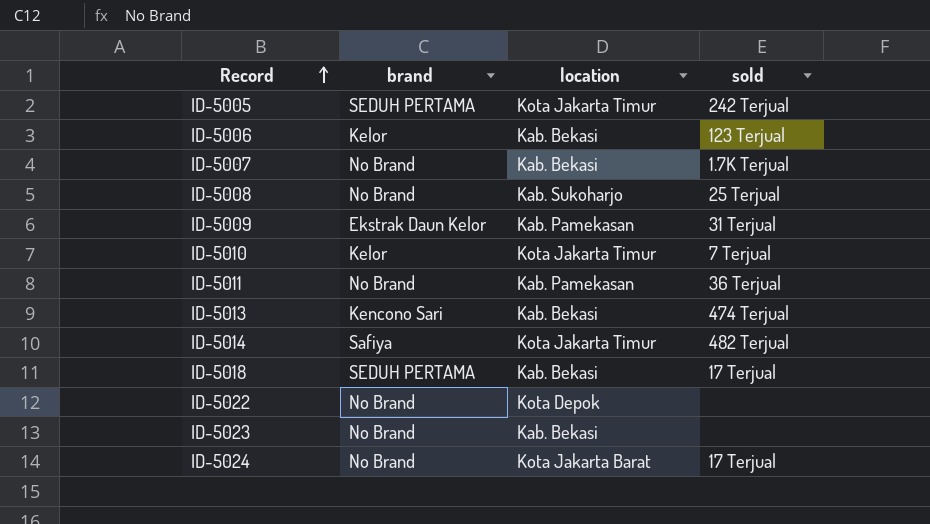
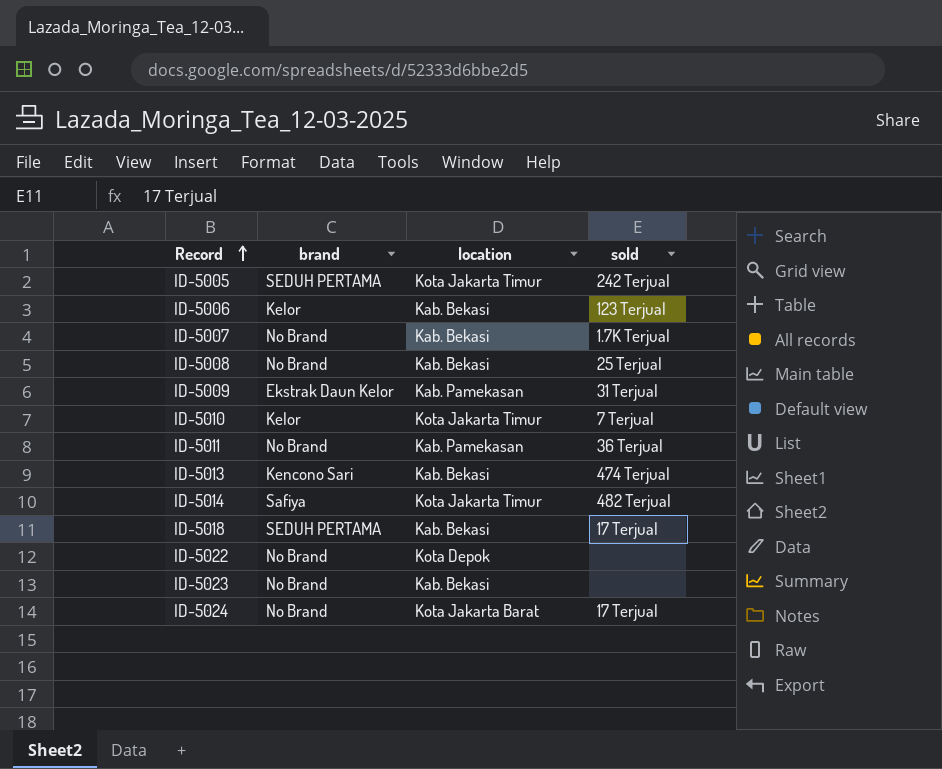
ID-5008 | location: Kab. Sukoharjo -> Kab. Bekasi

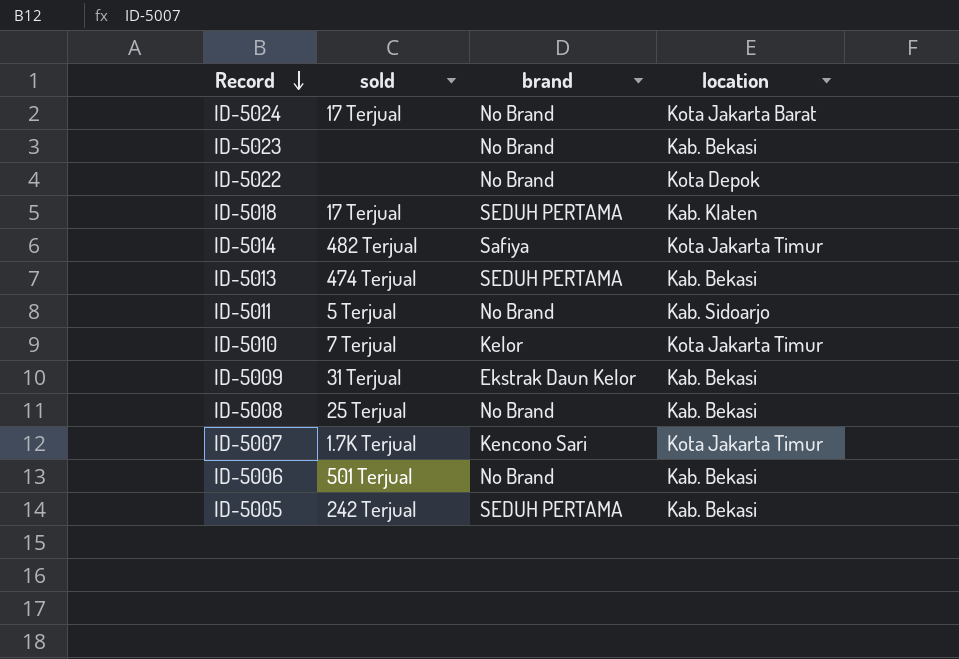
row order: Record ascending -> Record descending
column sold | position: 4 -> 2
ID-5018 | location: Kab. Bekasi -> Kab. Klaten
ID-5013 | brand: Kencono Sari -> SEDUH PERTAMA
ID-5011 | sold: 36 Terjual -> 5 Terjual
ID-5011 | location: Kab. Pamekasan -> Kab. Sidoarjo
ID-5009 | location: Kab. Pamekasan -> Kab. Bekasi
ID-5007 | brand: No Brand -> Kencono Sari
ID-5007 | location: Kab. Bekasi -> Kota Jakarta Timur
ID-5006 | sold: 123 Terjual -> 501 Terjual
ID-5006 | brand: Kelor -> No Brand
ID-5005 | location: Kota Jakarta Timur -> Kab. Bekasi

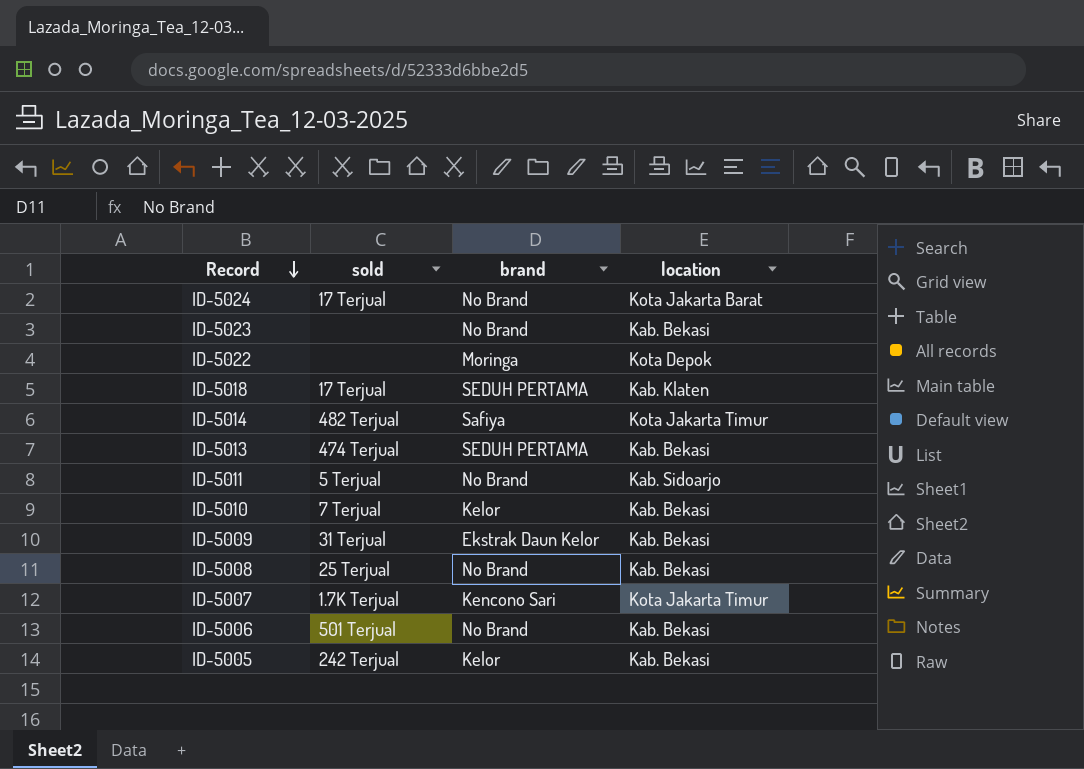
ID-5022 | brand: No Brand -> Moringa
ID-5010 | location: Kota Jakarta Timur -> Kab. Bekasi
ID-5005 | brand: SEDUH PERTAMA -> Kelor

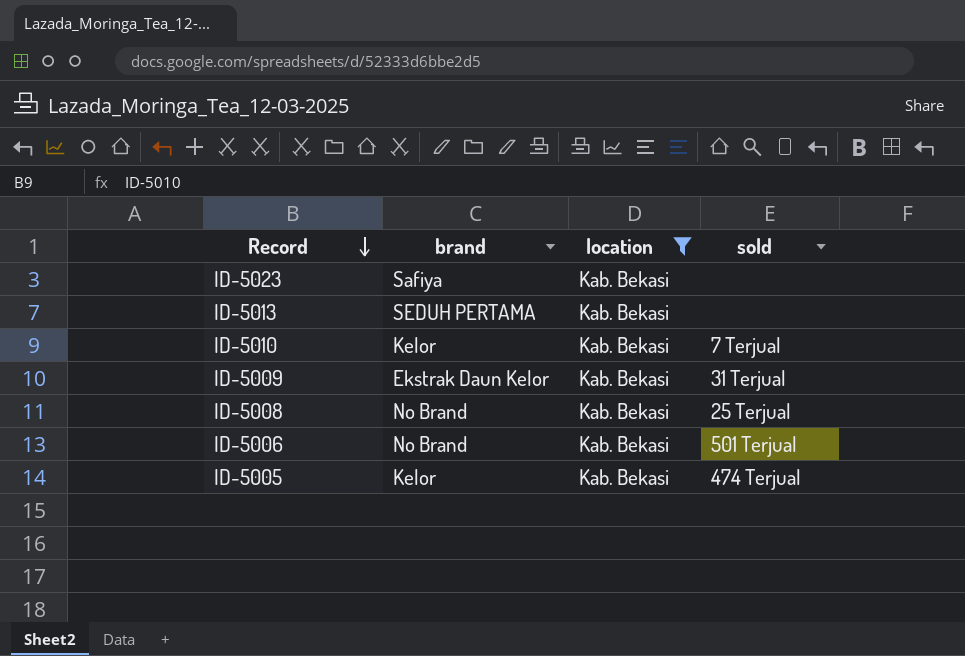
filter: none -> location = Kab. Bekasi
column sold | position: 2 -> 4
ID-5023 | brand: No Brand -> Safiya
ID-5013 | sold: 474 Terjual -> none
ID-5005 | sold: 242 Terjual -> 474 Terjual

